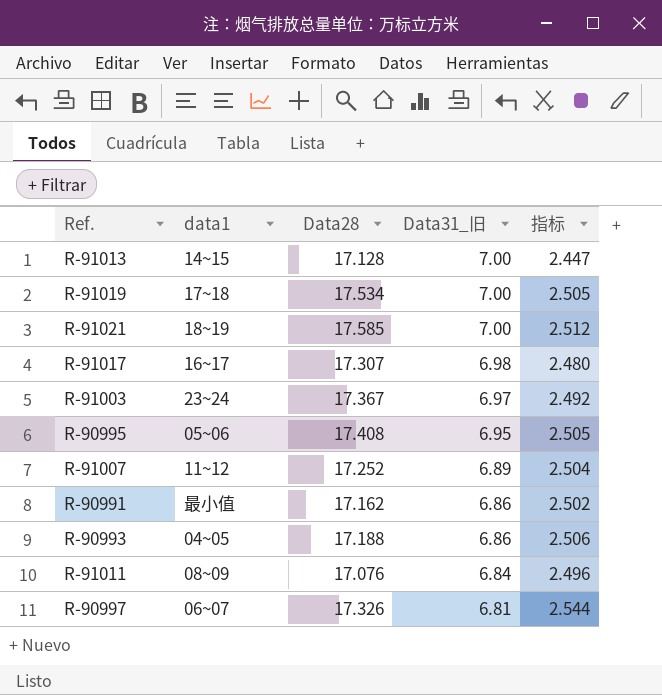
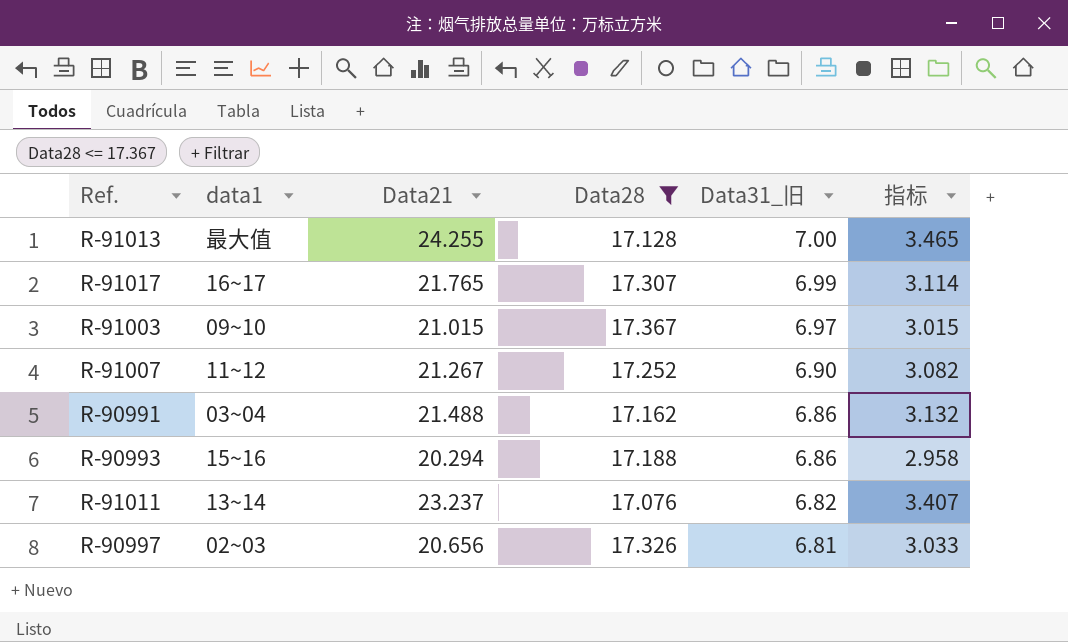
filter: none -> Data28 <= 17.367
column Data21 | position: none -> 3
column 指标 | formula: [Data28] / [Data31_旧] -> [Data21] / [Data31_旧]
R-91013 | data1: 14~15 -> 最大值
R-91017 | Data31_旧: 6.98 -> 6.99
R-91003 | data1: 23~24 -> 09~10
R-91007 | Data31_旧: 6.89 -> 6.90
R-90991 | data1: 最小值 -> 03~04
R-90993 | data1: 04~05 -> 15~16
R-91011 | data1: 08~09 -> 13~14
R-91011 | Data31_旧: 6.84 -> 6.82
R-90997 | data1: 06~07 -> 02~03

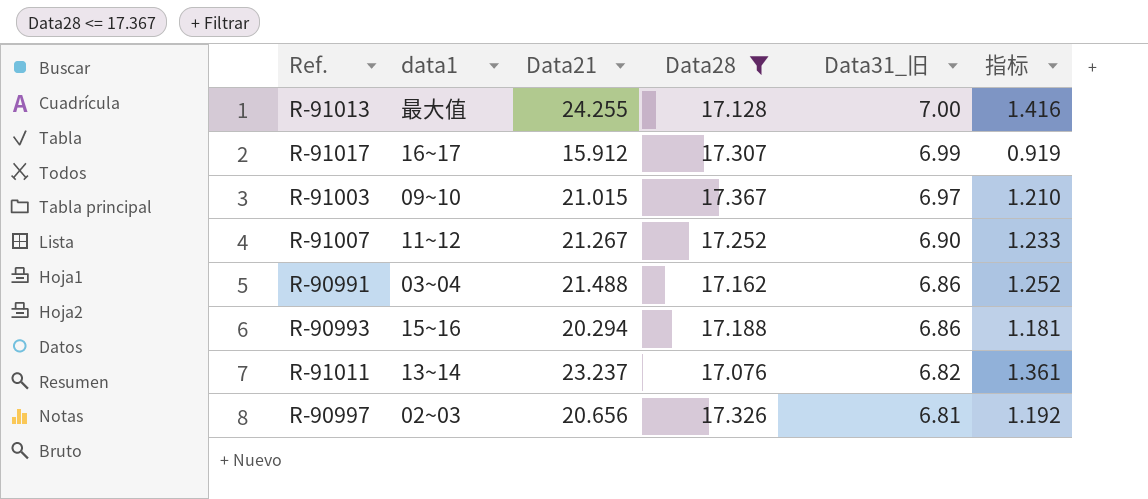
column 指标 | formula: [Data21] / [Data31_旧] -> [Data21] / [Data28]
R-91017 | Data21: 21.765 -> 15.912

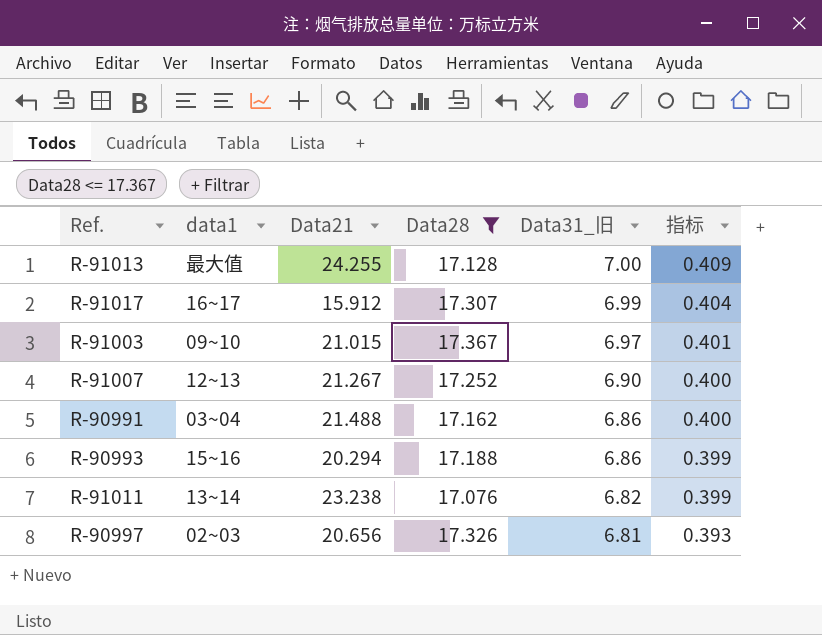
column 指标 | formula: [Data21] / [Data28] -> [Data31_旧] / [Data28]
R-91007 | data1: 11~12 -> 12~13
R-91011 | Data21: 23.237 -> 23.238

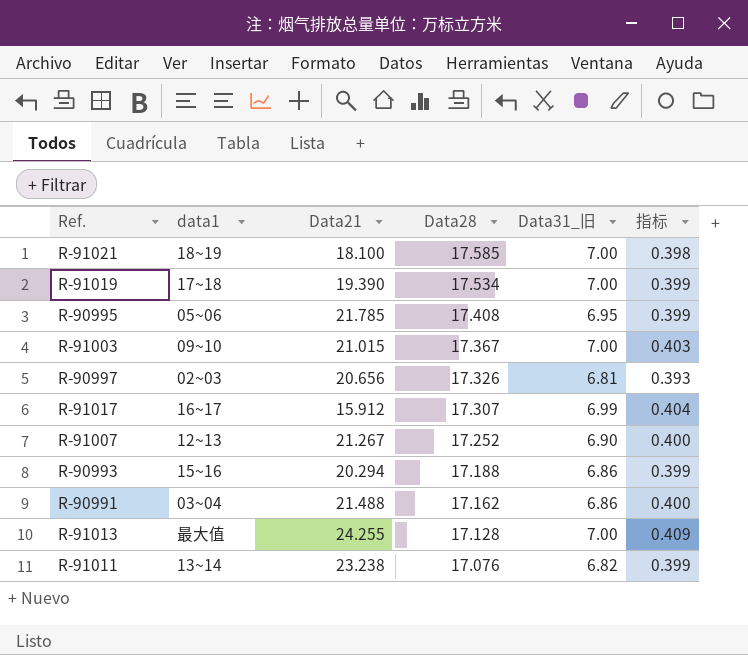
filter: Data28 <= 17.367 -> none
row order: Data31_旧 descending -> Data28 descending
R-91003 | Data31_旧: 6.97 -> 7.00
R-91003 | 指标: 0.401 -> 0.403

